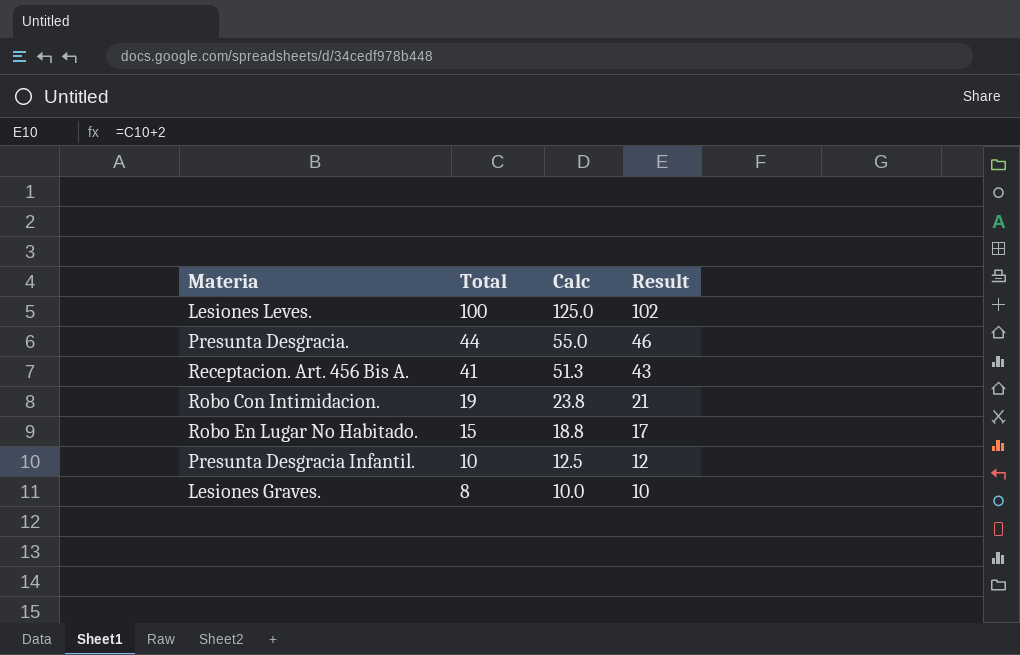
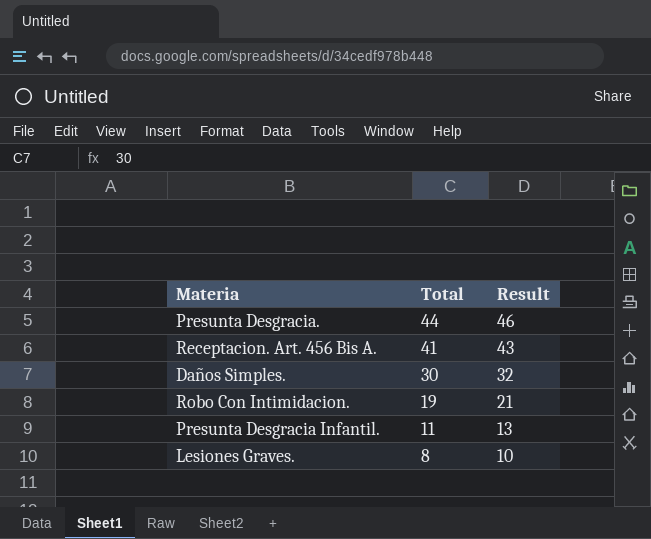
column Calc | formula: [Total] * 1.25 -> none
row Lesiones Leves.: 100 | 125.0 | 102 -> none
row Robo En Lugar No Habitado.: 15 | 18.8 | 17 -> none
row Daños Simples.: none -> 30 | 32
Presunta Desgracia Infantil. | Total: 10 -> 11
Presunta Desgracia Infantil. | Result: 12 -> 13

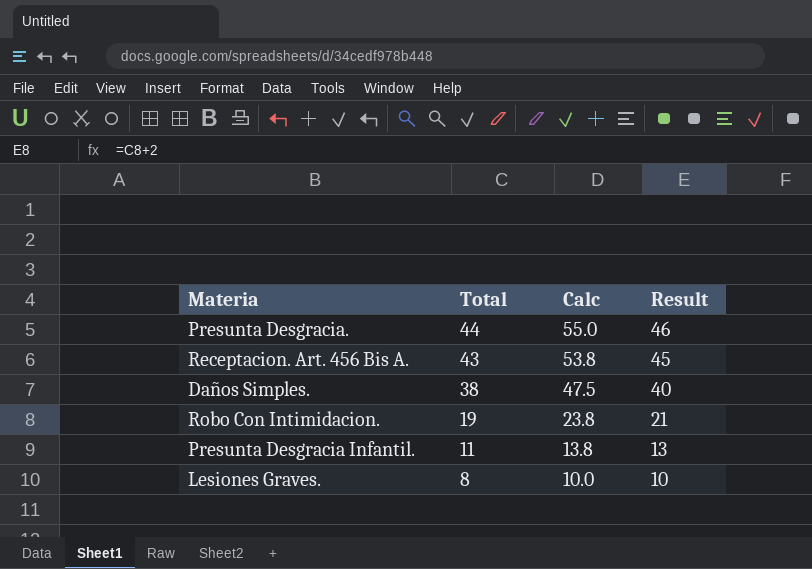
column Calc | formula: none -> [Total] * 1.25
Receptacion. Art. 456 Bis A. | Total: 41 -> 43
Receptacion. Art. 456 Bis A. | Result: 43 -> 45
Daños Simples. | Total: 30 -> 38
Daños Simples. | Result: 32 -> 40

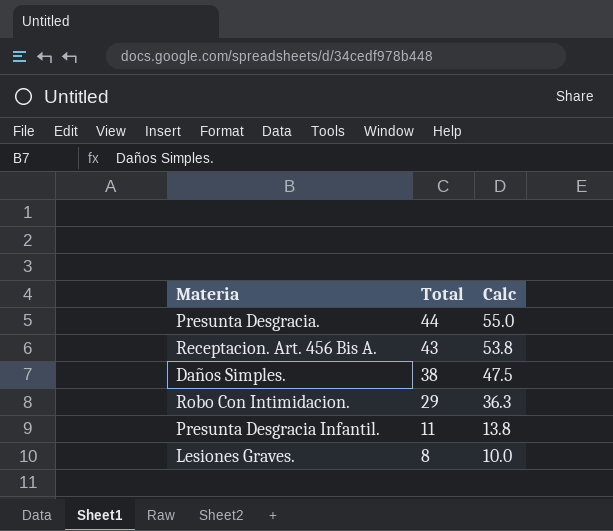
column Result | formula: [Total] + 2 -> none
Robo Con Intimidacion. | Total: 19 -> 29
Robo Con Intimidacion. | Calc: 23.8 -> 36.3

